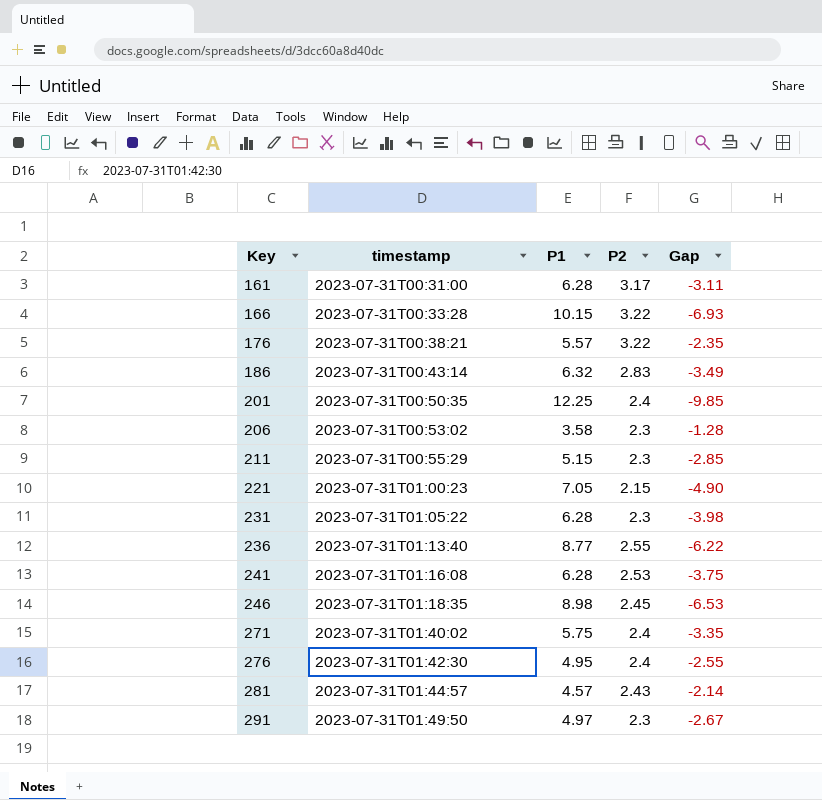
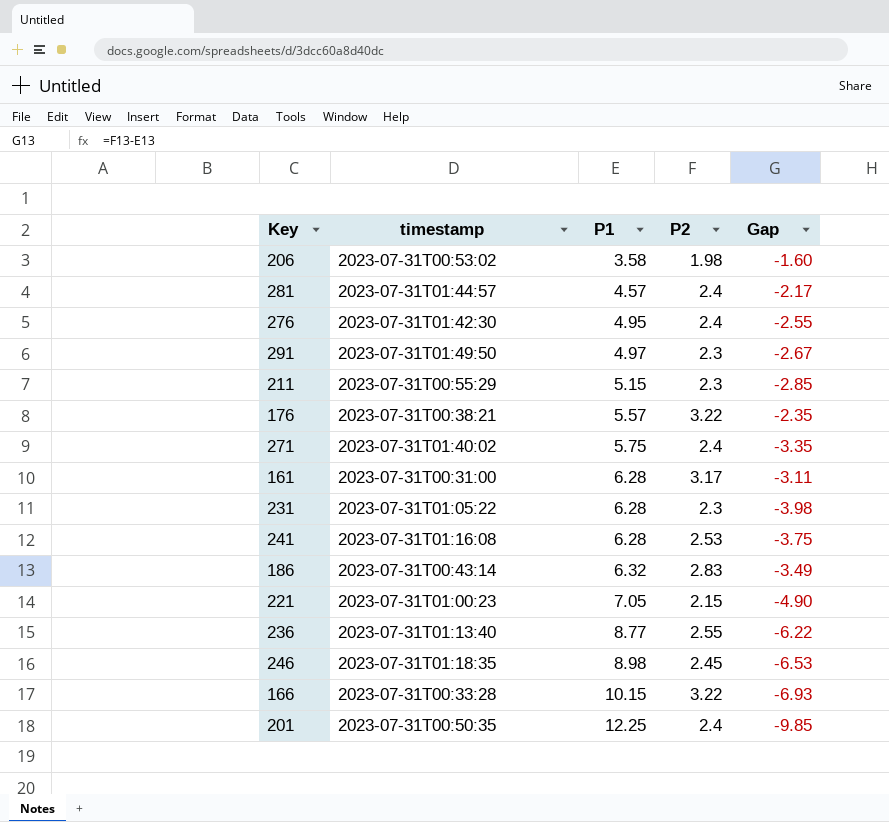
row order: Key ascending -> P1 ascending
206 | P2: 2.3 -> 1.98
206 | Gap: -1.28 -> -1.60
281 | P2: 2.43 -> 2.4
281 | Gap: -2.14 -> -2.17

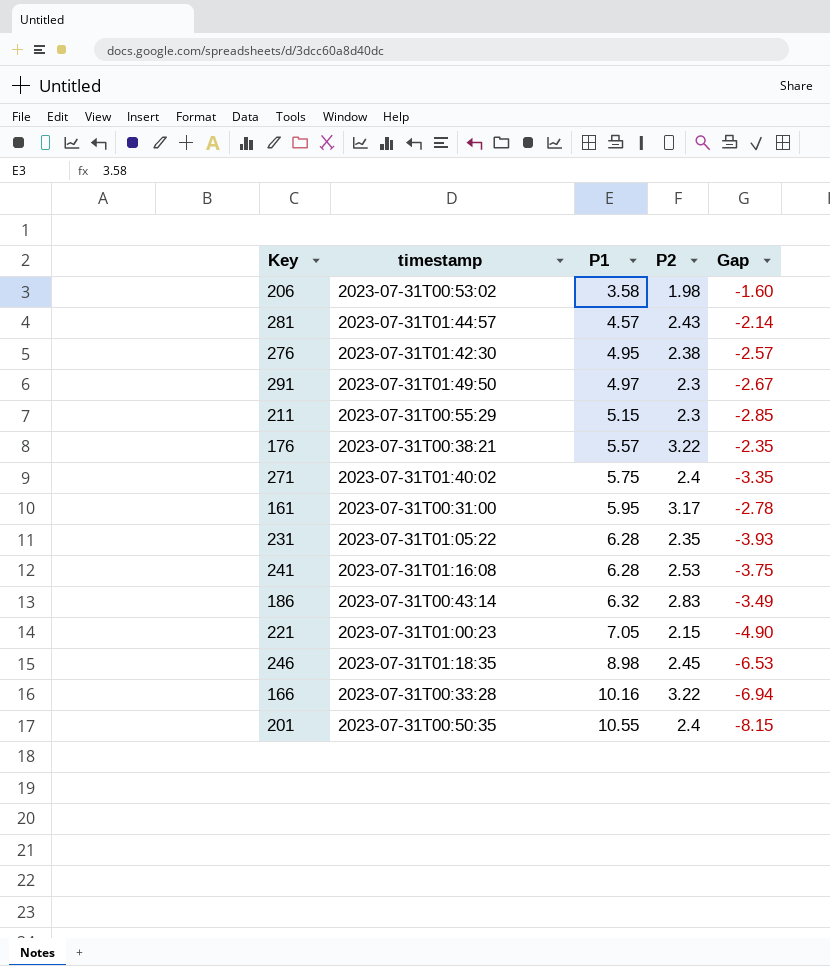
row 236: 2023-07-31T01:13:40 | 8.77 | 2.55 | -6.22 -> none
281 | P2: 2.4 -> 2.43
281 | Gap: -2.17 -> -2.14
276 | P2: 2.4 -> 2.38
276 | Gap: -2.55 -> -2.57
161 | P1: 6.28 -> 5.95
161 | Gap: -3.11 -> -2.78
231 | P2: 2.3 -> 2.35
231 | Gap: -3.98 -> -3.93
166 | P1: 10.15 -> 10.16
166 | Gap: -6.93 -> -6.94
201 | P1: 12.25 -> 10.55
201 | Gap: -9.85 -> -8.15

